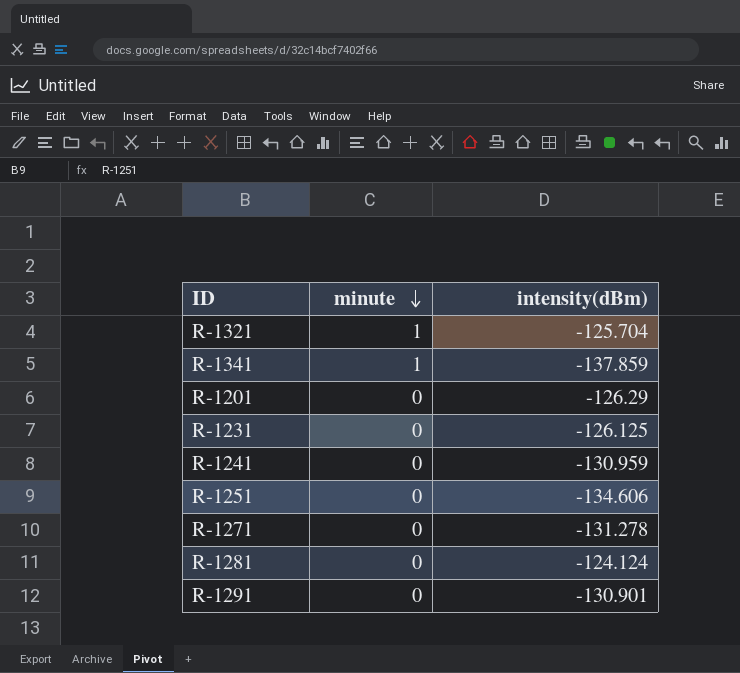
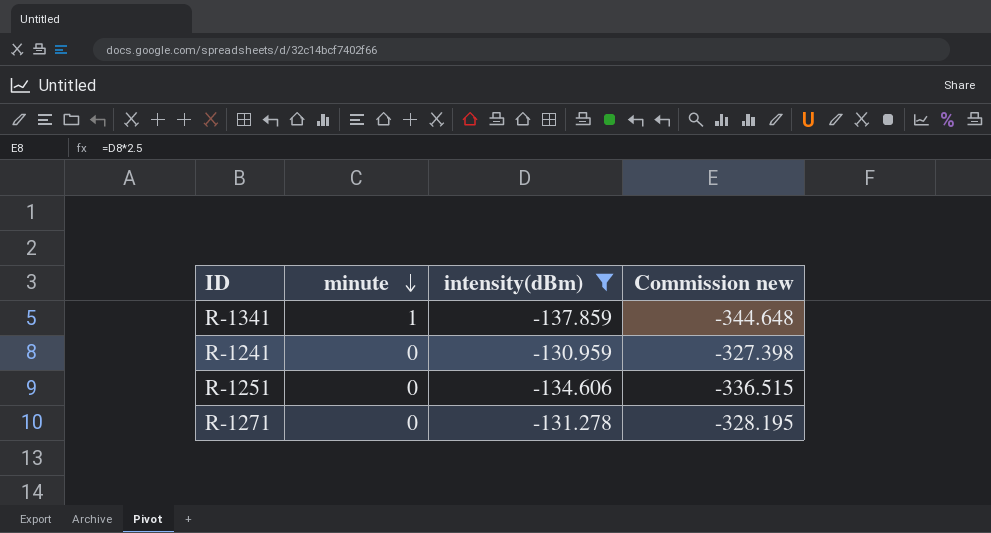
filter: none -> intensity(dBm) <= -130.959
column Commission new | formula: none -> [intensity(dBm)] * 2.5

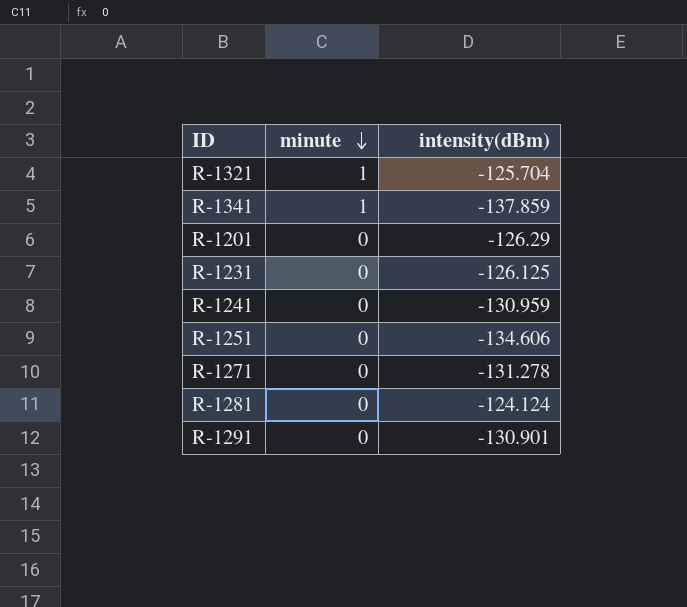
filter: intensity(dBm) <= -130.959 -> none
column Commission new | formula: [intensity(dBm)] * 2.5 -> none

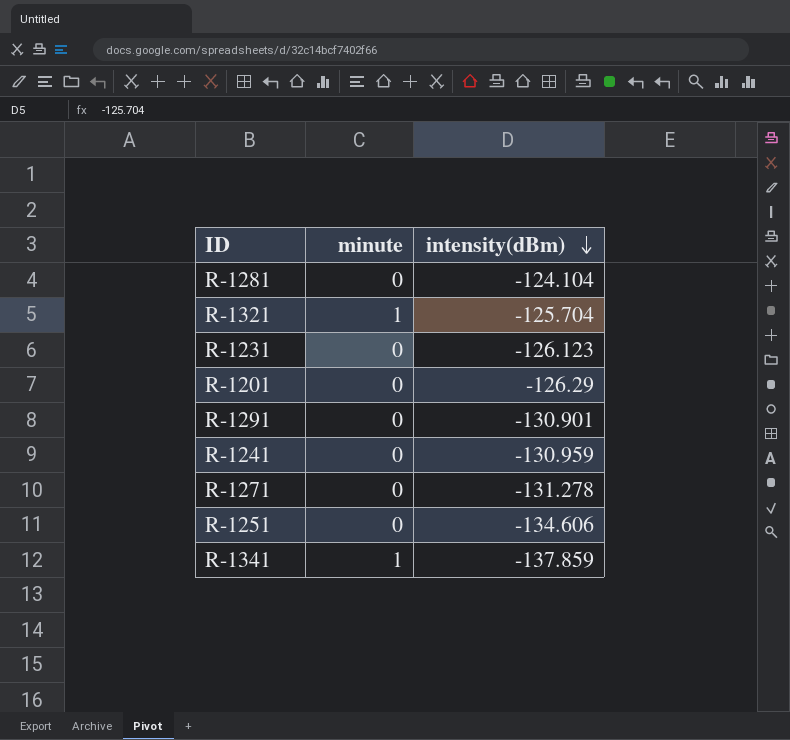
row order: minute descending -> intensity(dBm) descending
R-1281 | intensity(dBm): -124.124 -> -124.104
R-1231 | intensity(dBm): -126.125 -> -126.123

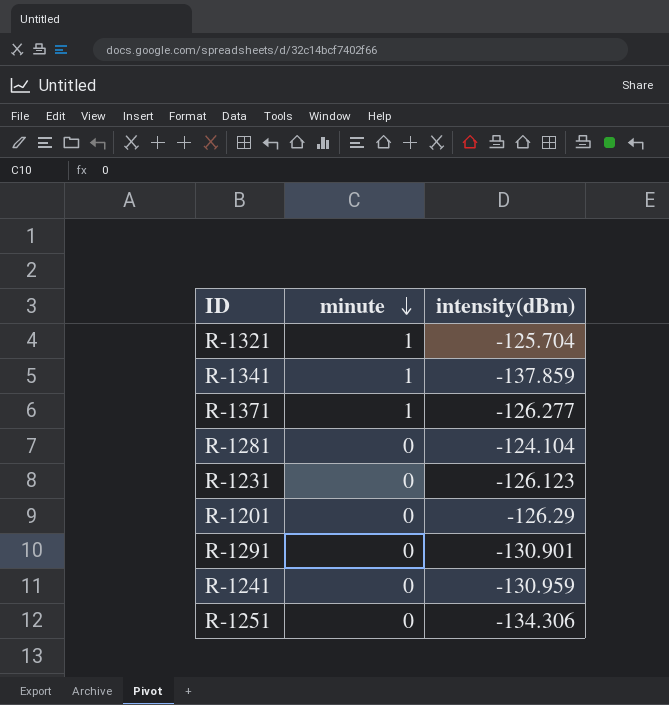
row order: intensity(dBm) descending -> minute descending
row R-1271: 0 | -131.278 -> none
row R-1371: none -> 1 | -126.277
R-1251 | intensity(dBm): -134.606 -> -134.306

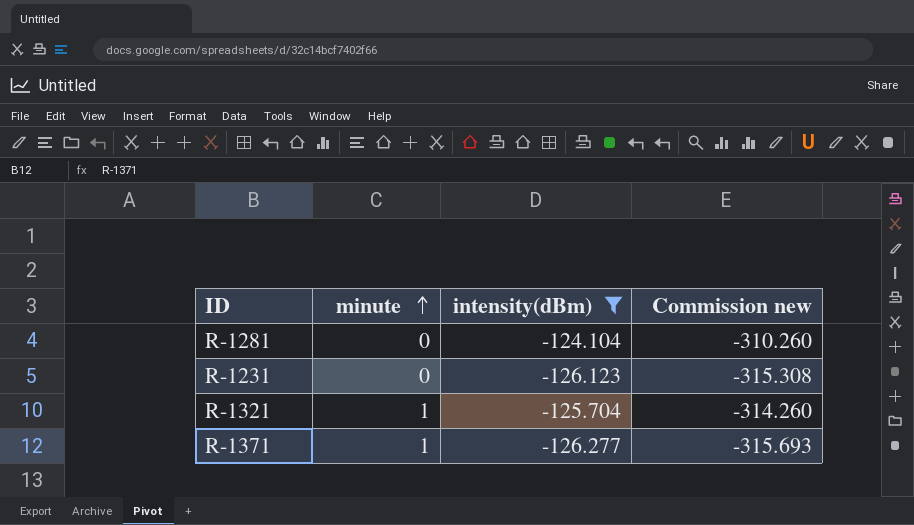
filter: none -> intensity(dBm) >= -126.277
row order: minute descending -> minute ascending
column Commission new | formula: none -> [intensity(dBm)] * 2.5

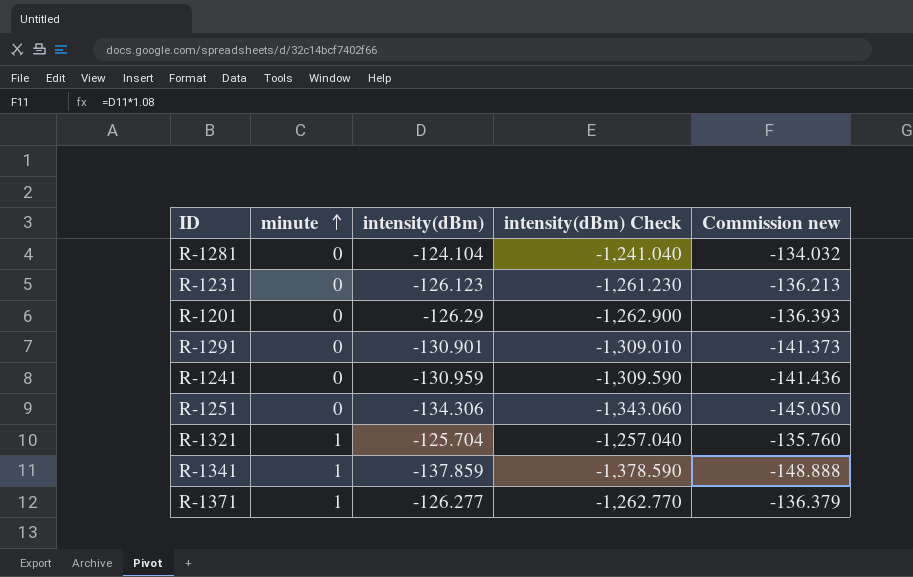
filter: intensity(dBm) >= -126.277 -> none
column intensity(dBm) Check | formula: none -> [intensity(dBm)] * 10
column Commission new | formula: [intensity(dBm)] * 2.5 -> [intensity(dBm)] * 1.08

